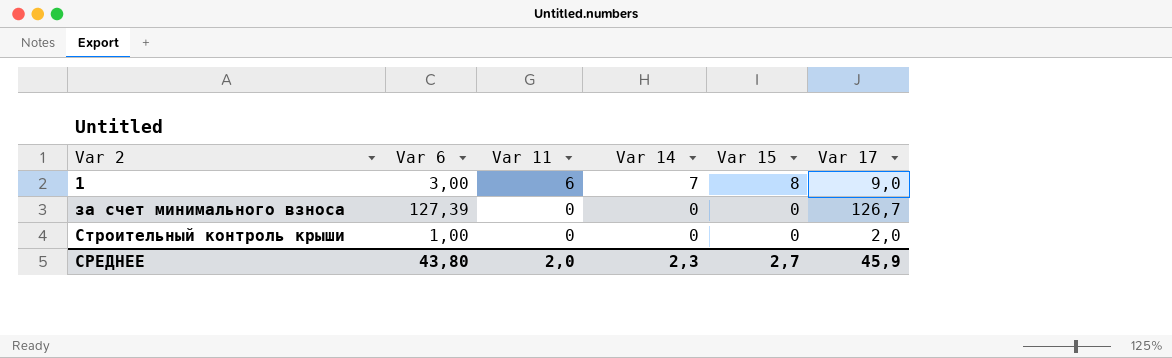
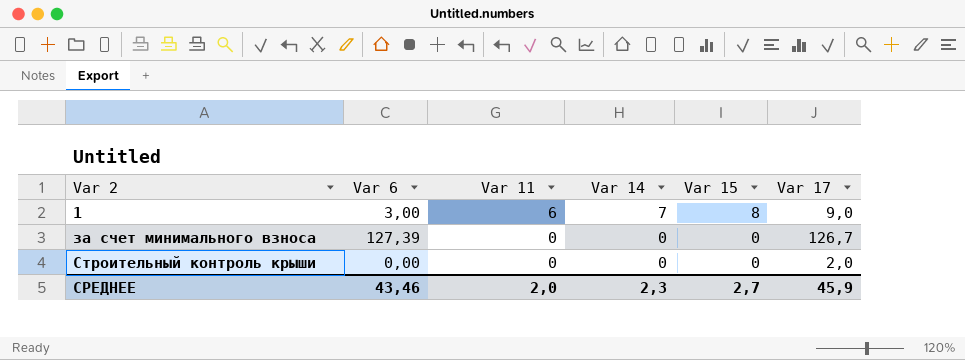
Строительный контроль крыши | Var 6: 1,00 -> 0,00
СРЕДНЕЕ | Var 6: 43,80 -> 43,46

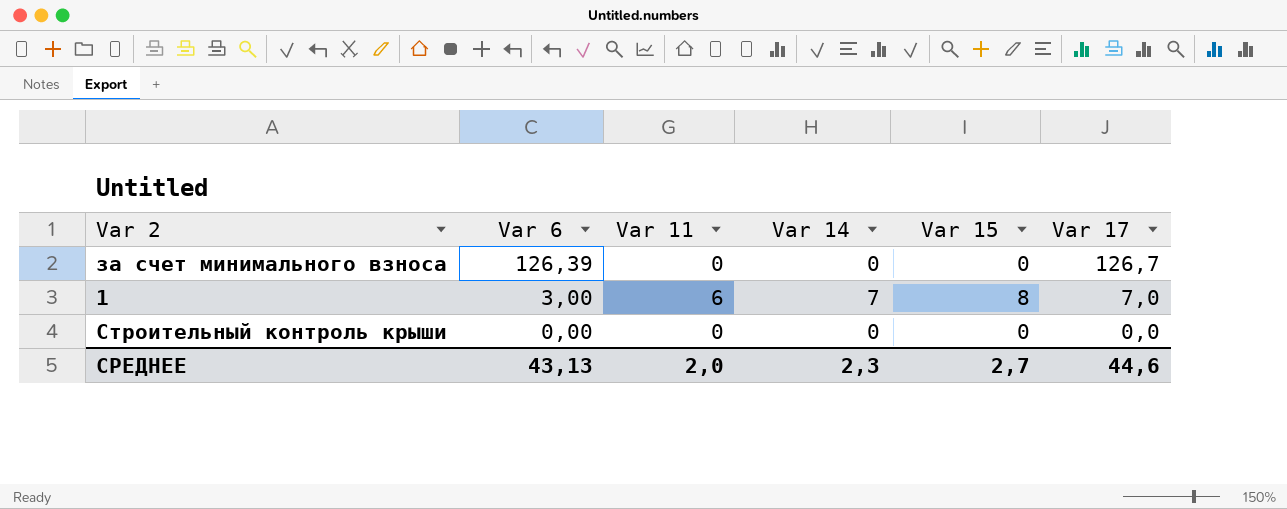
row order: Var 2 ascending -> Var 6 descending
за счет минимального взноса | Var 6: 127,39 -> 126,39
1 | Var 17: 9,0 -> 7,0
Строительный контроль крыши | Var 17: 2,0 -> 0,0
СРЕДНЕЕ | Var 6: 43,46 -> 43,13
СРЕДНЕЕ | Var 17: 45,9 -> 44,6

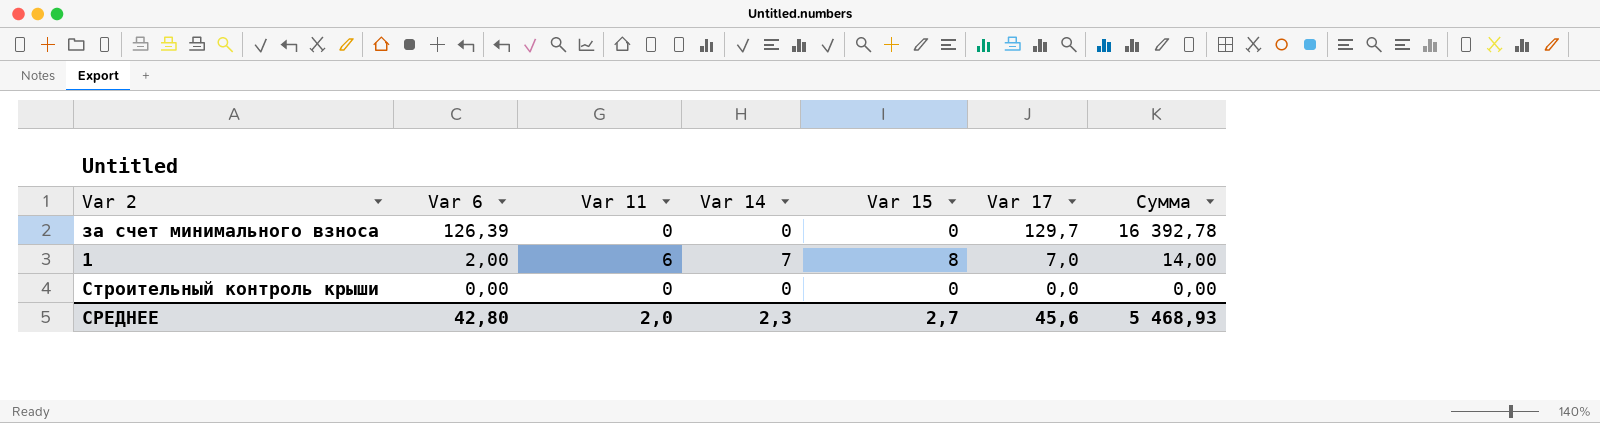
column Сумма | formula: none -> [Var 6] * [Var 17]
за счет минимального взноса | Var 17: 126,7 -> 129,7
1 | Var 6: 3,00 -> 2,00
СРЕДНЕЕ | Var 6: 43,13 -> 42,80
СРЕДНЕЕ | Var 17: 44,6 -> 45,6

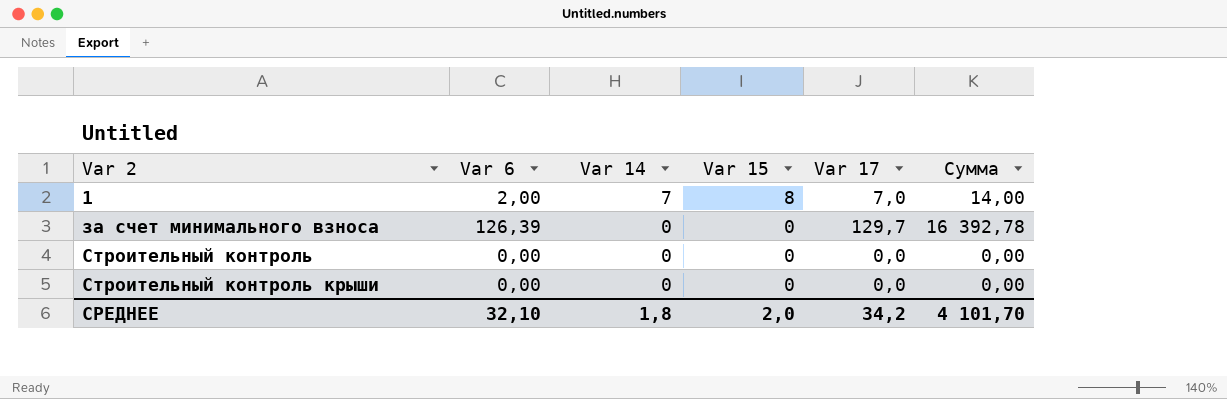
row order: Var 6 descending -> Var 2 ascending
column Var 11 | position: 3 -> none
row Строительный контроль: none -> 0,00 | 0 | 0 | 0,0 | 0,00
СРЕДНЕЕ | Var 6: 42,80 -> 32,10
СРЕДНЕЕ | Var 14: 2,3 -> 1,8
СРЕДНЕЕ | Var 15: 2,7 -> 2,0
СРЕДНЕЕ | Var 17: 45,6 -> 34,2
СРЕДНЕЕ | Сумма: 5 468,93 -> 4 101,70

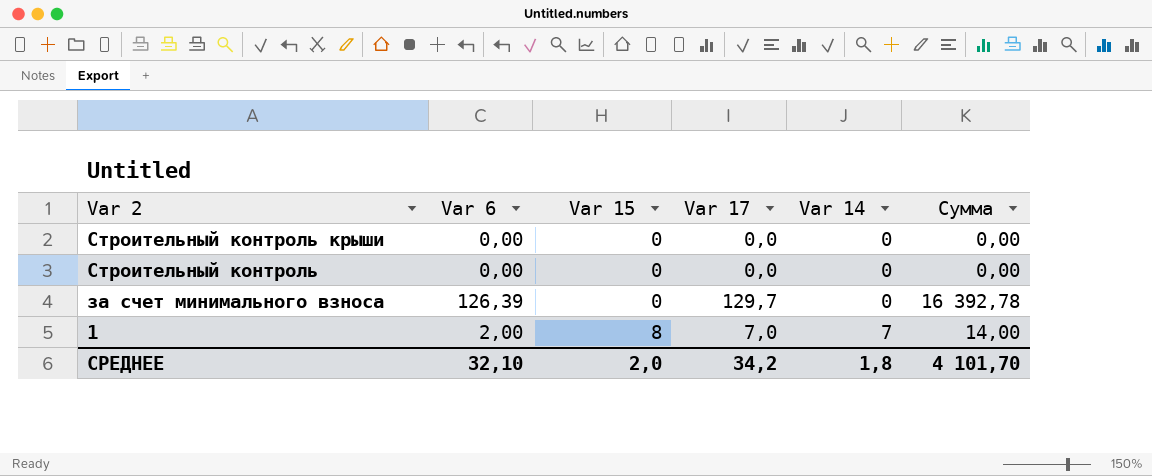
row order: Var 2 ascending -> Var 2 descending
column Var 14 | position: 3 -> 5

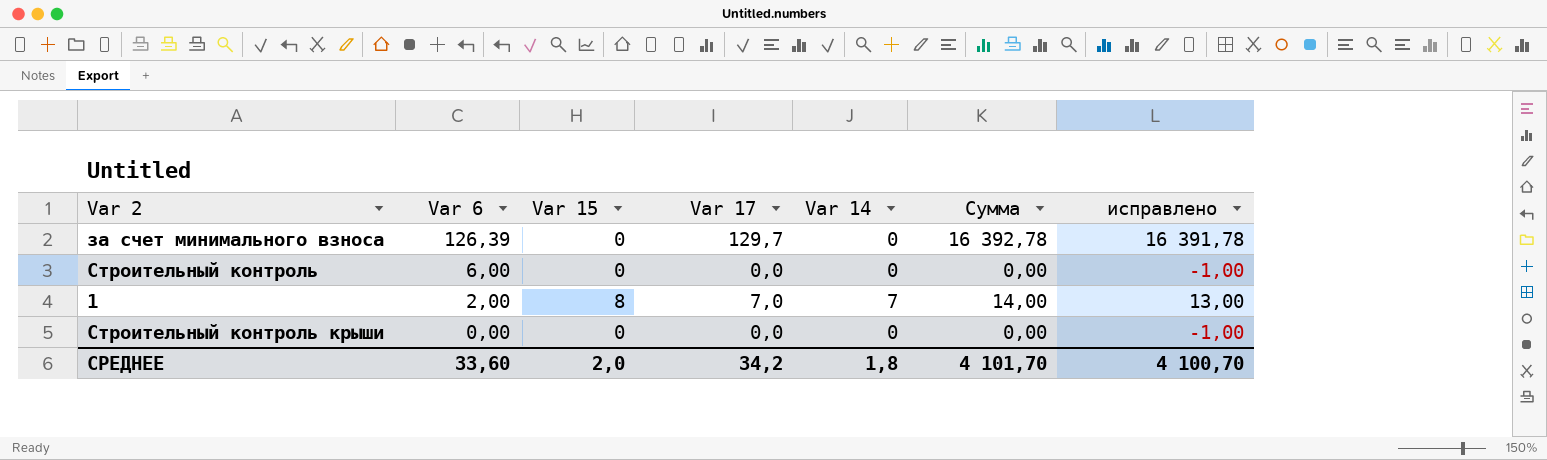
row order: Var 2 descending -> Var 6 descending
column исправлено | formula: none -> [Сумма] - 1
Строительный контроль | Var 6: 0,00 -> 6,00
СРЕДНЕЕ | Var 6: 32,10 -> 33,60

